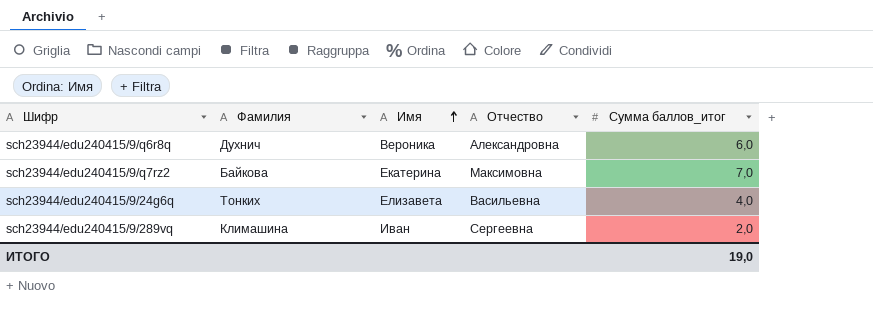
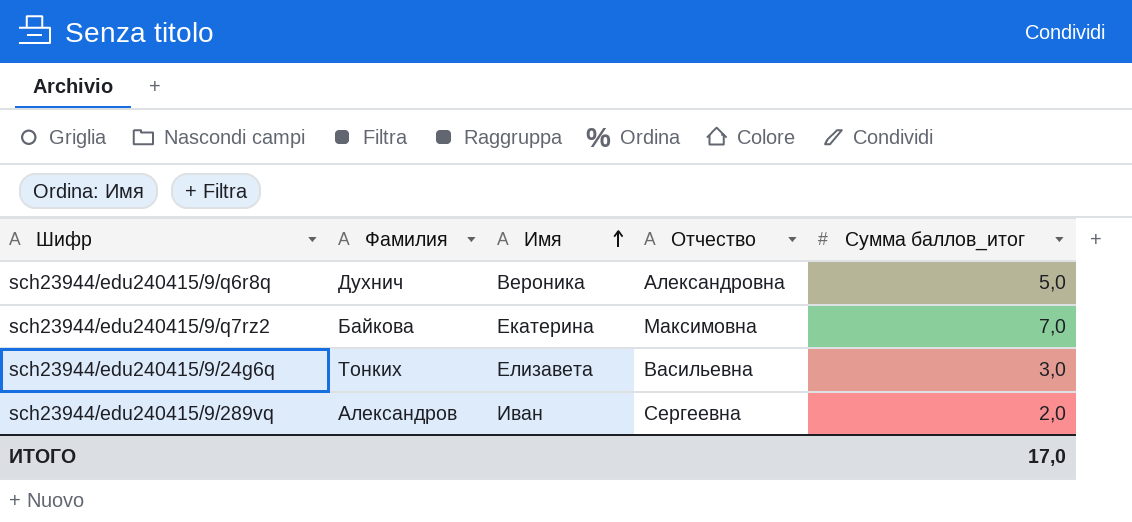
sch23944/edu240415/9/q6r8q | Сумма баллов_итог: 6,0 -> 5,0
sch23944/edu240415/9/24g6q | Сумма баллов_итог: 4,0 -> 3,0
sch23944/edu240415/9/289vq | Фамилия: Климашина -> Александров
ИТОГО | Сумма баллов_итог: 19,0 -> 17,0

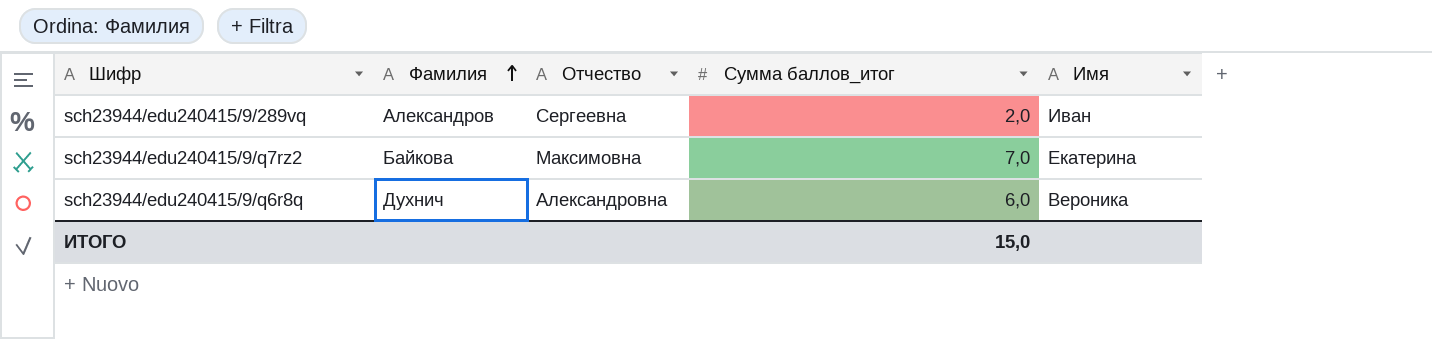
row order: Имя ascending -> Фамилия ascending
column Имя | position: 3 -> 5
row sch23944/edu240415/9/24g6q: Тонких | Елизавета | Васильевна | 3,0 -> none
sch23944/edu240415/9/q6r8q | Сумма баллов_итог: 5,0 -> 6,0
ИТОГО | Сумма баллов_итог: 17,0 -> 15,0

